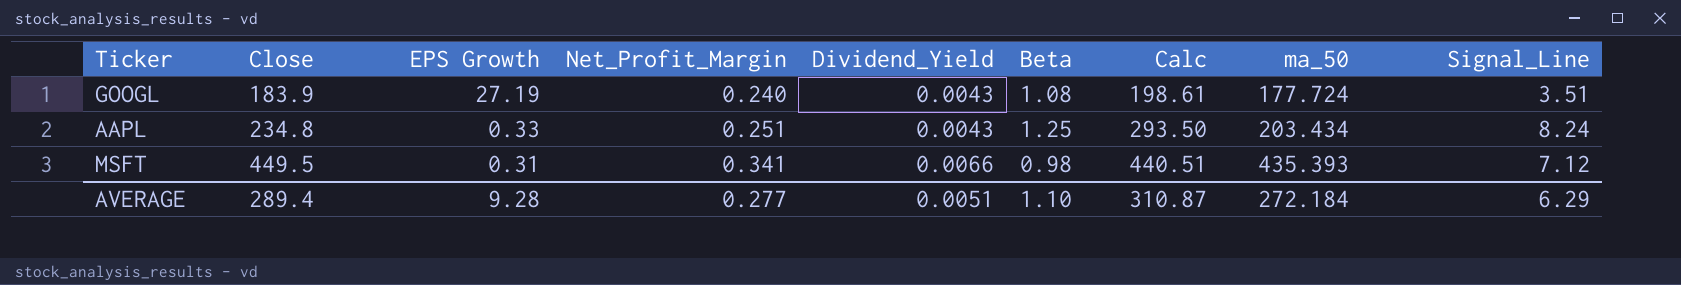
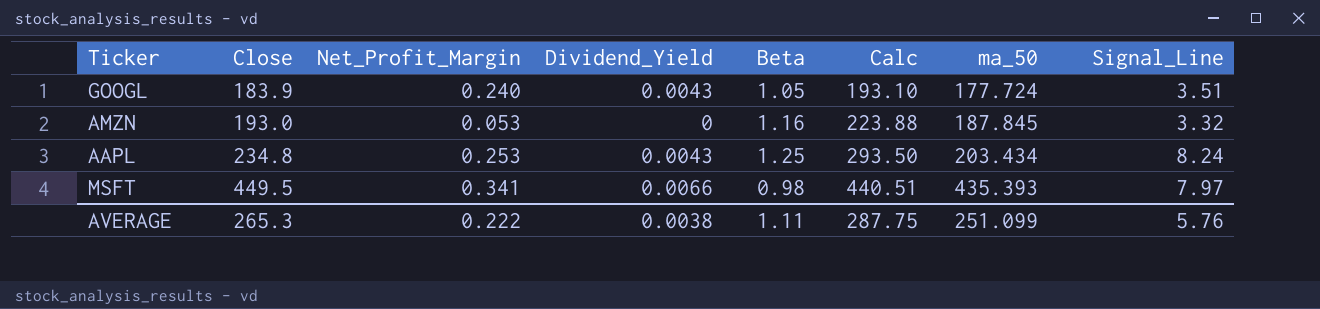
column EPS Growth | position: 3 -> none
GOOGL | Beta: 1.08 -> 1.05
GOOGL | Calc: 198.61 -> 193.10
row AMZN: none -> 193.0 | 0.053 | 0 | 1.16 | 223.88 | 187.845 | 3.32
AAPL | Net_Profit_Margin: 0.251 -> 0.253
MSFT | Signal_Line: 7.12 -> 7.97
AVERAGE | Close: 289.4 -> 265.3
AVERAGE | Net_Profit_Margin: 0.277 -> 0.222
AVERAGE | Dividend_Yield: 0.0051 -> 0.0038
AVERAGE | Beta: 1.10 -> 1.11
AVERAGE | Calc: 310.87 -> 287.75
AVERAGE | ma_50: 272.184 -> 251.099
AVERAGE | Signal_Line: 6.29 -> 5.76

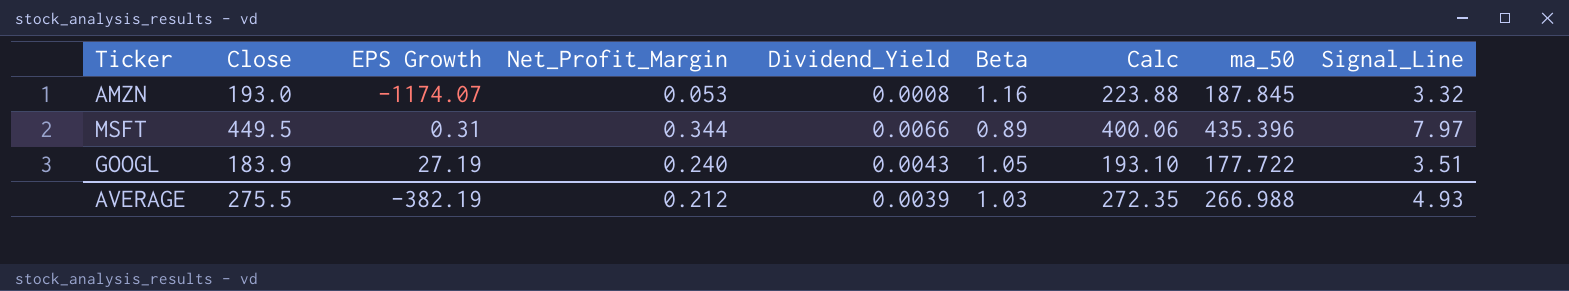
row order: Close ascending -> EPS Growth ascending
column EPS Growth | position: none -> 3
row AAPL: 234.8 | 0.253 | 0.0043 | 1.25 | 293.50 | 203.434 | 8.24 -> none
AMZN | Dividend_Yield: 0 -> 0.0008
MSFT | Net_Profit_Margin: 0.341 -> 0.344
MSFT | Beta: 0.98 -> 0.89
MSFT | Calc: 440.51 -> 400.06
MSFT | ma_50: 435.393 -> 435.396
GOOGL | ma_50: 177.724 -> 177.722
AVERAGE | Close: 265.3 -> 275.5
AVERAGE | Net_Profit_Margin: 0.222 -> 0.212
AVERAGE | Dividend_Yield: 0.0038 -> 0.0039
AVERAGE | Beta: 1.11 -> 1.03
AVERAGE | Calc: 287.75 -> 272.35
AVERAGE | ma_50: 251.099 -> 266.988
AVERAGE | Signal_Line: 5.76 -> 4.93

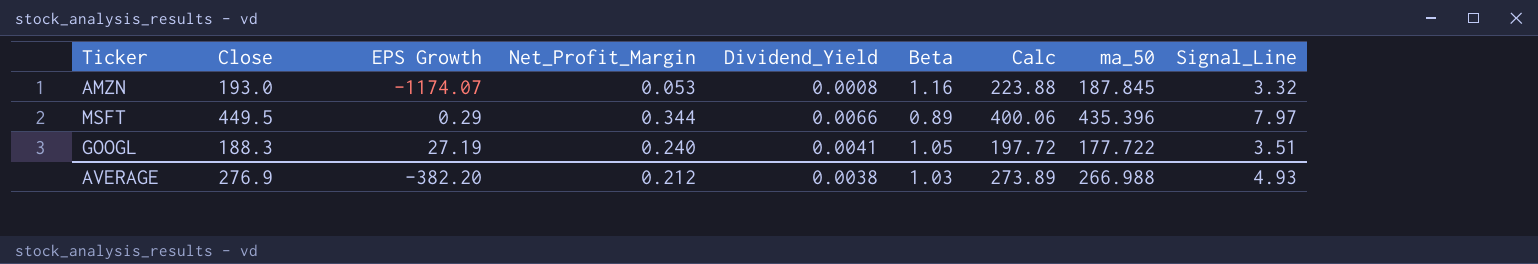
MSFT | EPS Growth: 0.31 -> 0.29
GOOGL | Close: 183.9 -> 188.3
GOOGL | Dividend_Yield: 0.0043 -> 0.0041
GOOGL | Calc: 193.10 -> 197.72
AVERAGE | Close: 275.5 -> 276.9
AVERAGE | EPS Growth: -382.19 -> -382.20
AVERAGE | Dividend_Yield: 0.0039 -> 0.0038
AVERAGE | Calc: 272.35 -> 273.89

